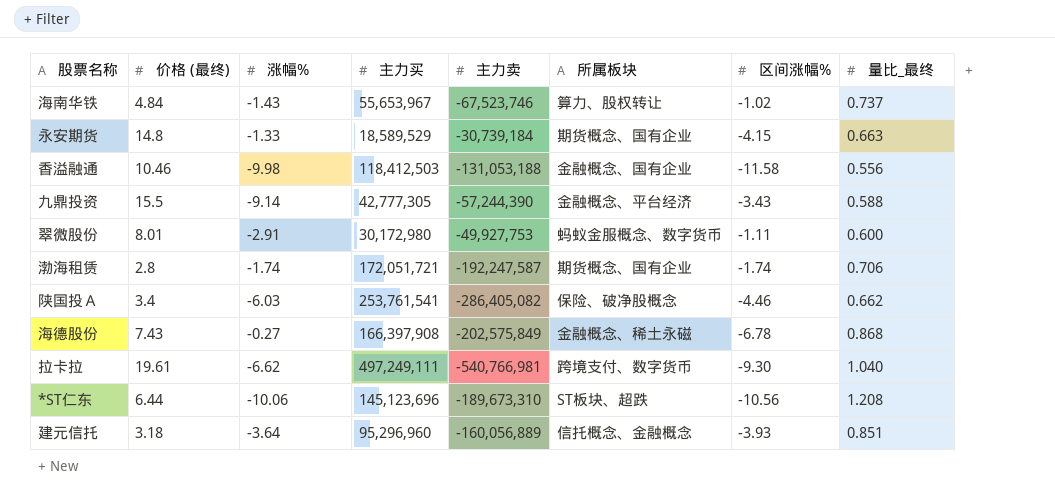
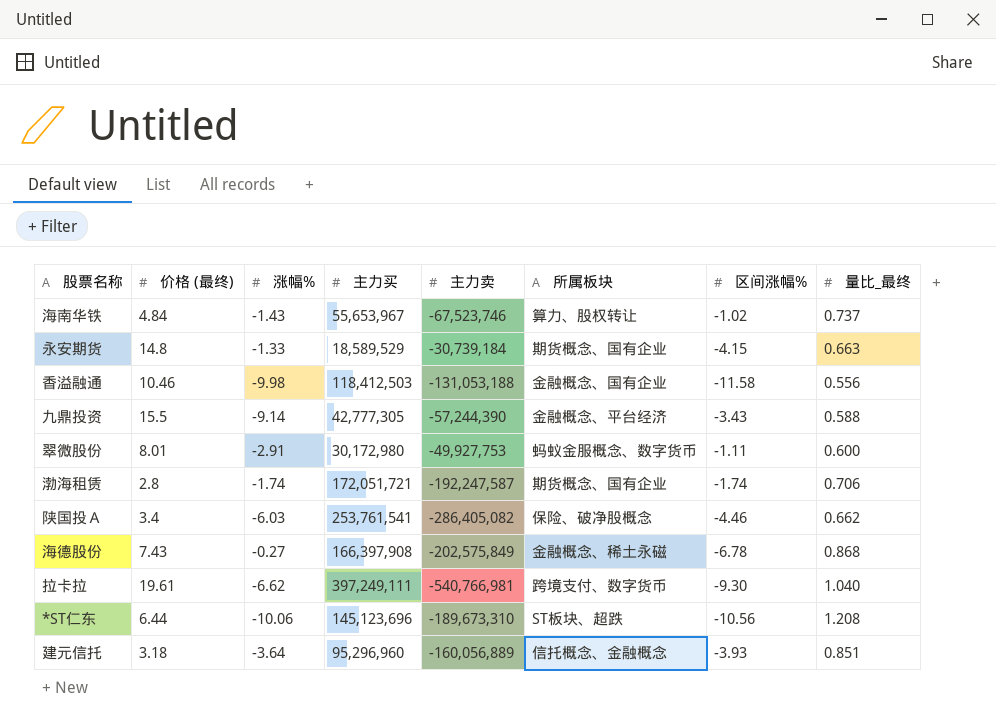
拉卡拉 | 主力买: 497,249,111 -> 397,249,111

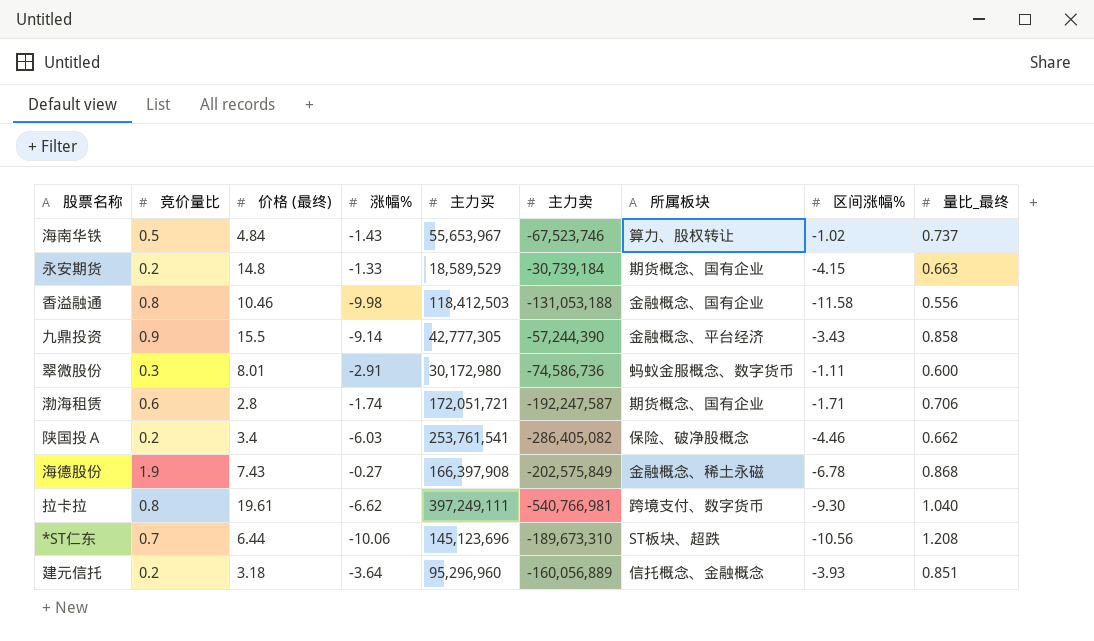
column 竞价量比 | position: none -> 2
九鼎投资 | 量比_最终: 0.588 -> 0.858
翠微股份 | 主力卖: -49,927,753 -> -74,586,736
渤海租赁 | 区间涨幅%: -1.74 -> -1.71

